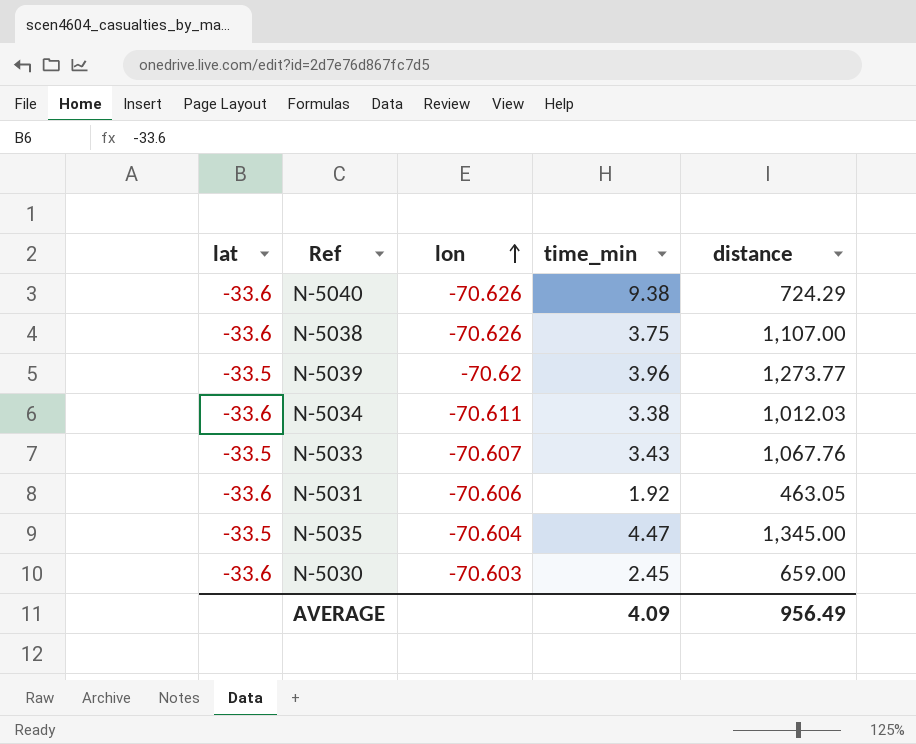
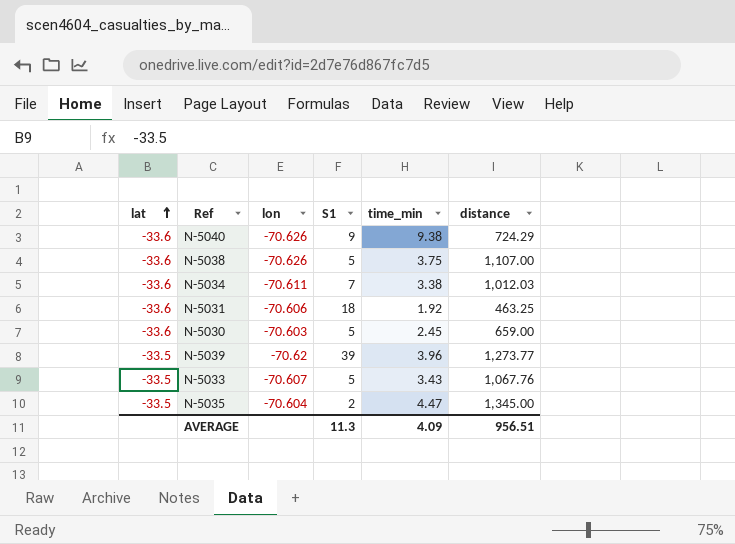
row order: lon ascending -> lat ascending
column S1 | position: none -> 4
N-5031 | distance: 463.05 -> 463.25
AVERAGE | distance: 956.49 -> 956.51

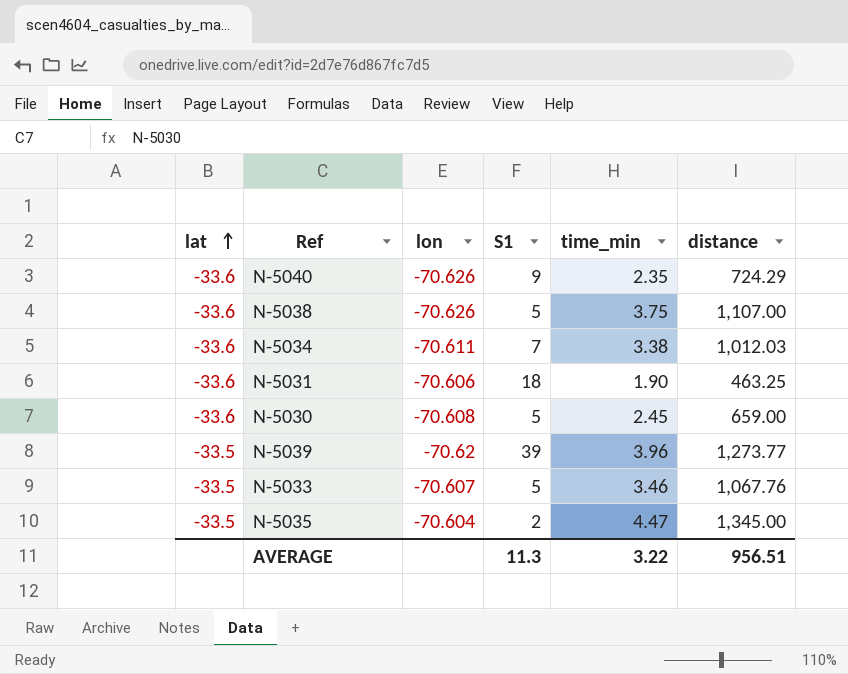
N-5040 | time_min: 9.38 -> 2.35
N-5031 | time_min: 1.92 -> 1.90
N-5030 | lon: -70.603 -> -70.608
N-5033 | time_min: 3.43 -> 3.46
AVERAGE | time_min: 4.09 -> 3.22

